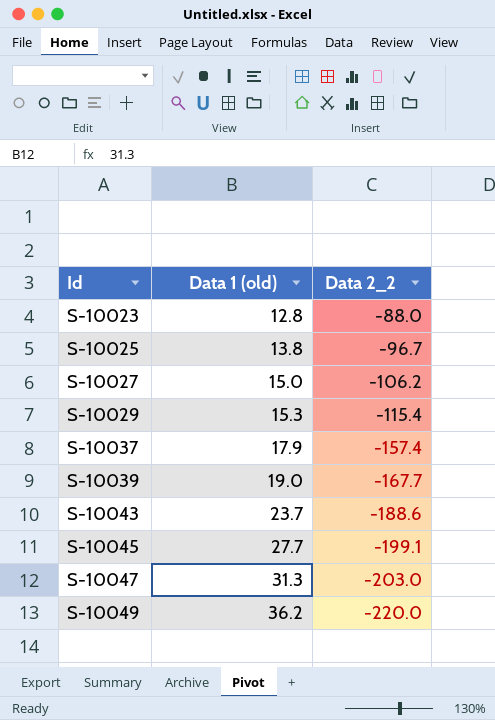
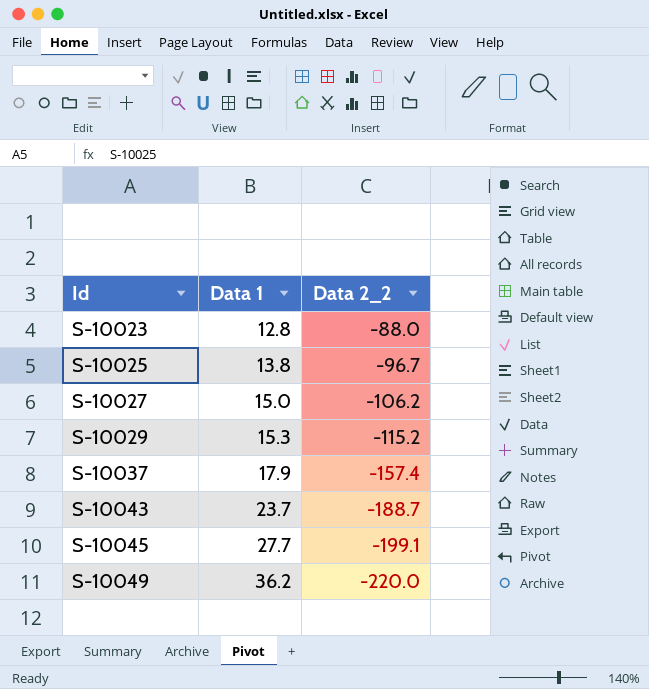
column name: Data 1 (old) -> Data 1
row S-10039: 19.0 | -167.7 -> none
row S-10047: 31.3 | -203.0 -> none
S-10029 | Data 2_2: -115.4 -> -115.2
S-10043 | Data 2_2: -188.6 -> -188.7

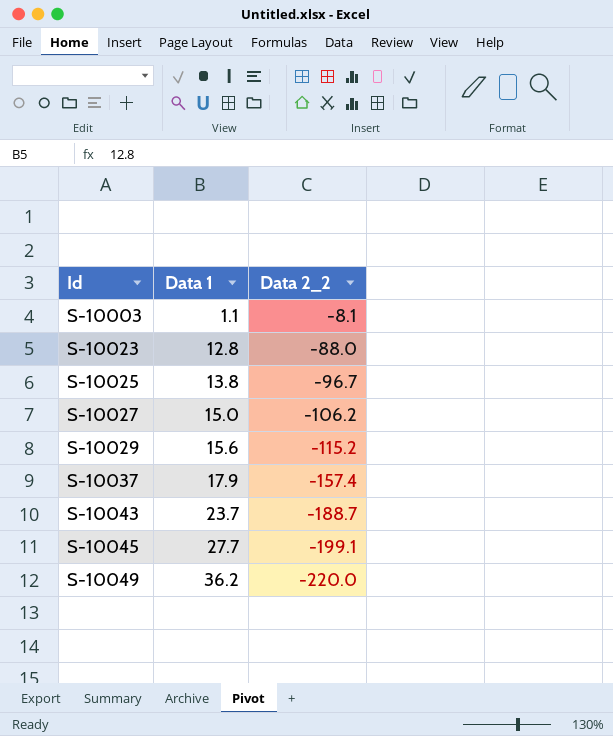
row S-10003: none -> 1.1 | -8.1
S-10029 | Data 1: 15.3 -> 15.6

